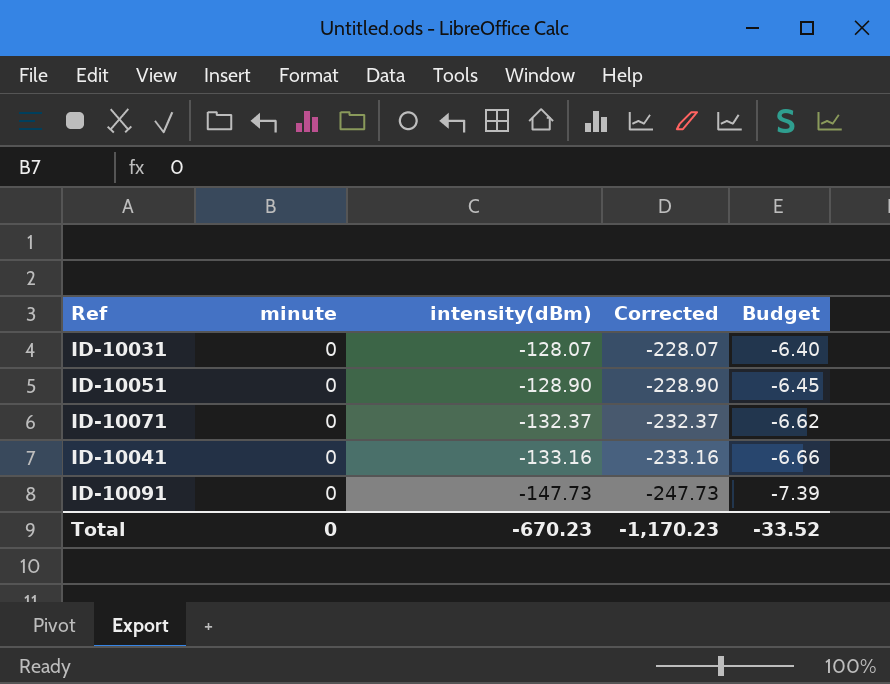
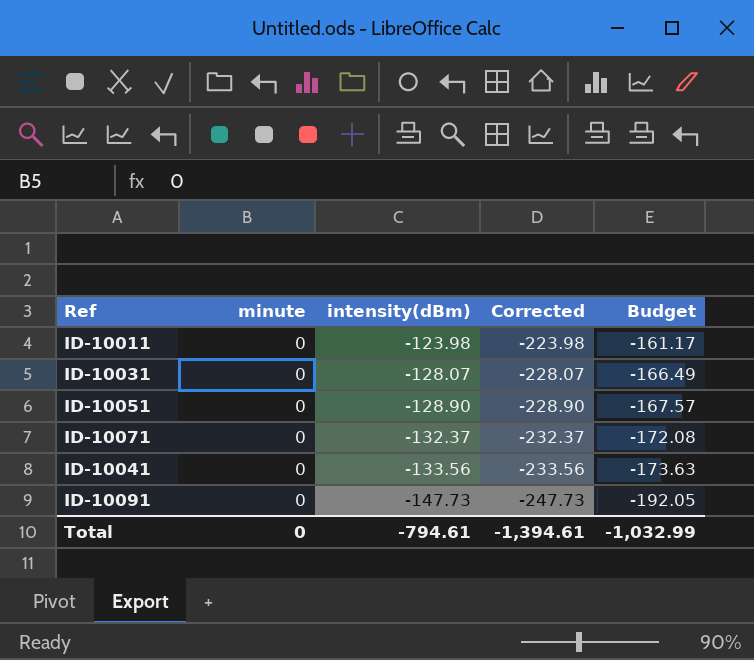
column Budget | formula: [intensity(dBm)] * 0.05 -> [intensity(dBm)] * 1.3
row ID-10011: none -> 0 | -123.98 | -223.98 | -161.17
ID-10041 | intensity(dBm): -133.16 -> -133.56
ID-10041 | Corrected: -233.16 -> -233.56
Total | intensity(dBm): -670.23 -> -794.61
Total | Corrected: -1,170.23 -> -1,394.61
Total | Budget: -33.52 -> -1,032.99

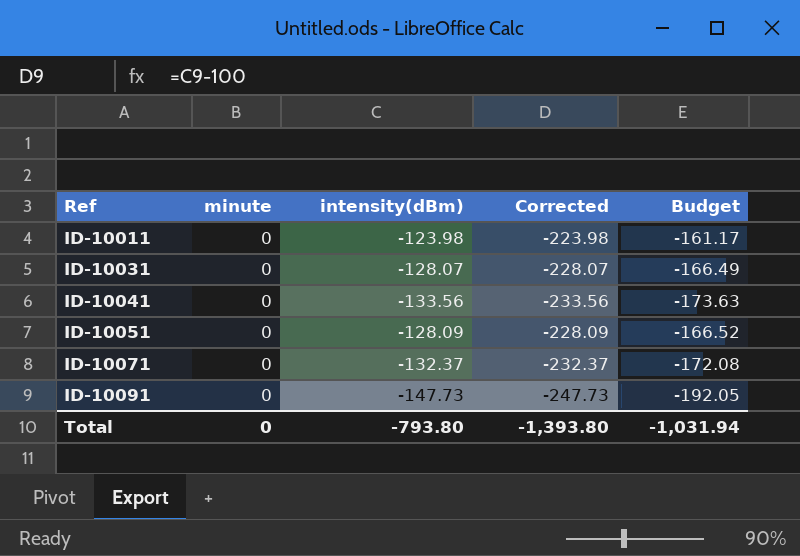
row order: intensity(dBm) descending -> Ref ascending
ID-10051 | intensity(dBm): -128.90 -> -128.09
ID-10051 | Corrected: -228.90 -> -228.09
ID-10051 | Budget: -167.57 -> -166.52
Total | intensity(dBm): -794.61 -> -793.80
Total | Corrected: -1,394.61 -> -1,393.80
Total | Budget: -1,032.99 -> -1,031.94

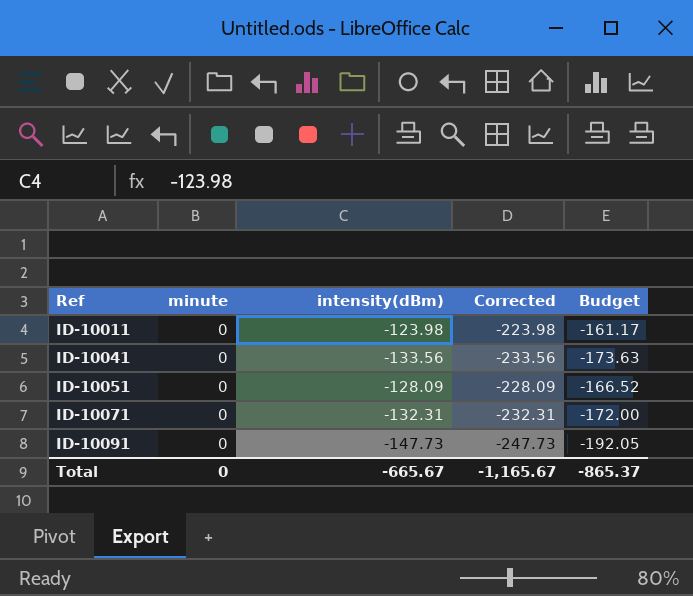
row ID-10031: 0 | -128.07 | -228.07 | -166.49 -> none
ID-10071 | intensity(dBm): -132.37 -> -132.31
ID-10071 | Corrected: -232.37 -> -232.31
ID-10071 | Budget: -172.08 -> -172.00
Total | intensity(dBm): -793.80 -> -665.67
Total | Corrected: -1,393.80 -> -1,165.67
Total | Budget: -1,031.94 -> -865.37

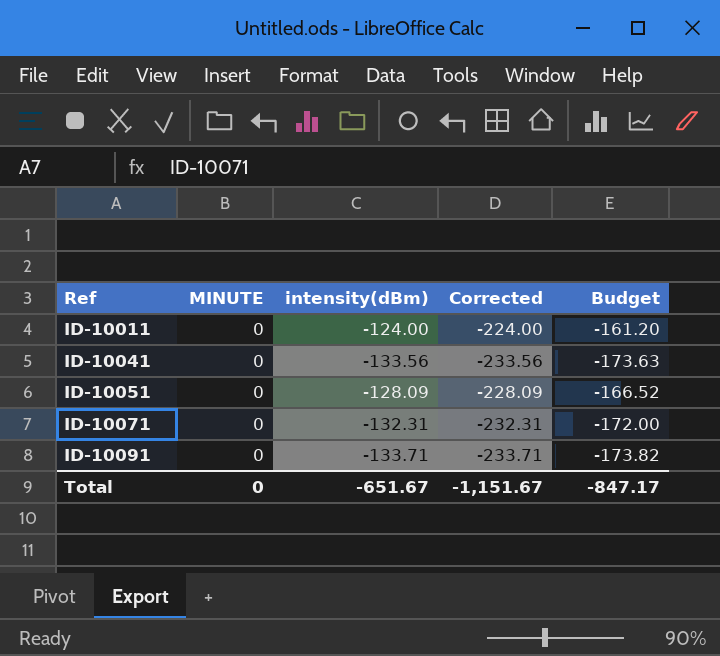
column name: minute -> MINUTE
ID-10011 | intensity(dBm): -123.98 -> -124.00
ID-10011 | Corrected: -223.98 -> -224.00
ID-10011 | Budget: -161.17 -> -161.20
ID-10091 | intensity(dBm): -147.73 -> -133.71
ID-10091 | Corrected: -247.73 -> -233.71
ID-10091 | Budget: -192.05 -> -173.82
Total | intensity(dBm): -665.67 -> -651.67
Total | Corrected: -1,165.67 -> -1,151.67
Total | Budget: -865.37 -> -847.17

